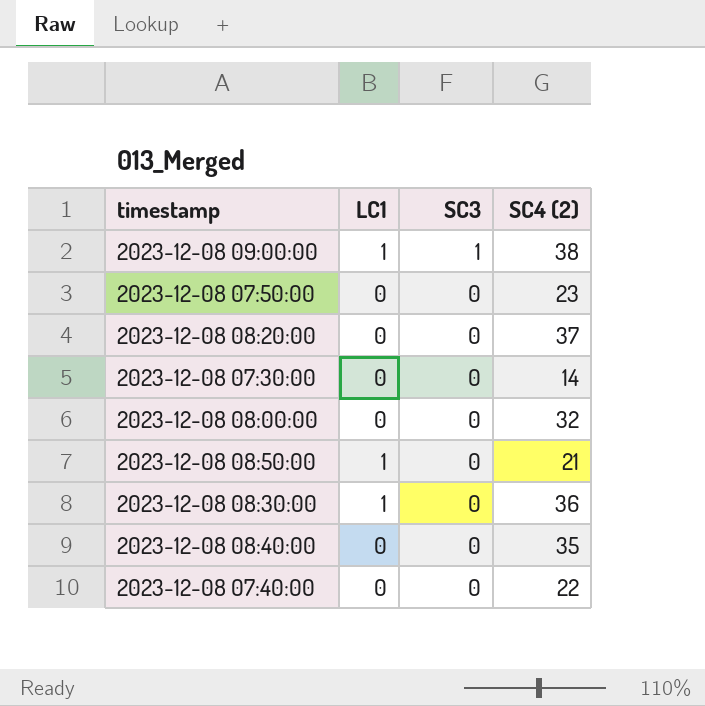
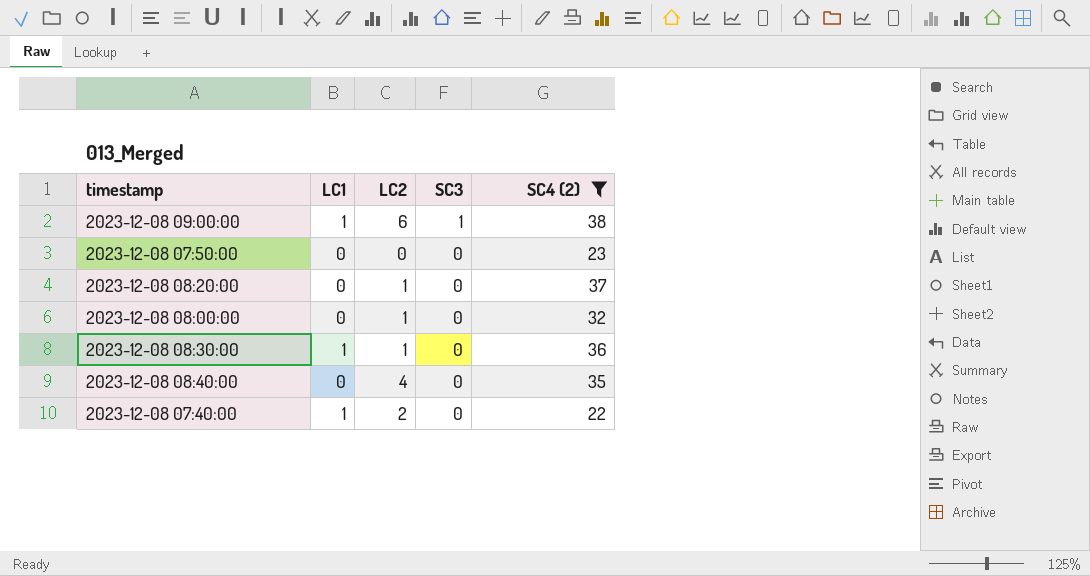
filter: none -> SC4 (2) >= 22
column LC2 | position: none -> 3
2023-12-08 07:40:00 | LC1: 0 -> 1

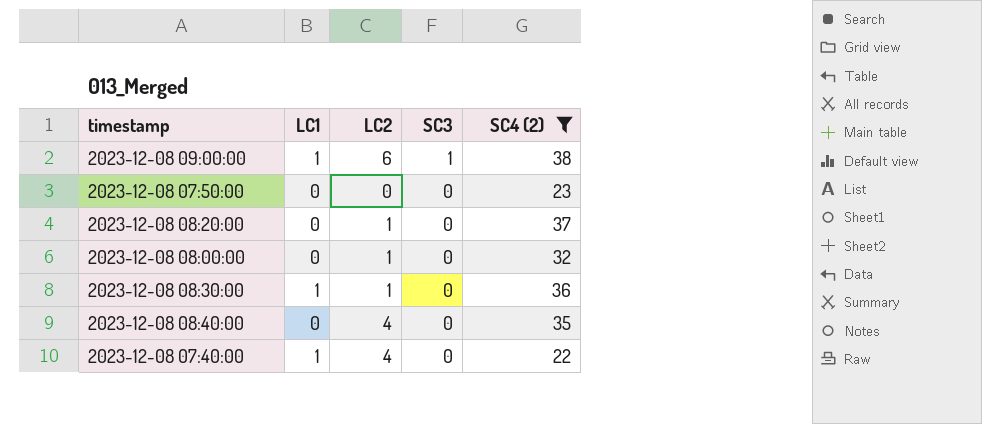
2023-12-08 07:40:00 | LC2: 2 -> 4

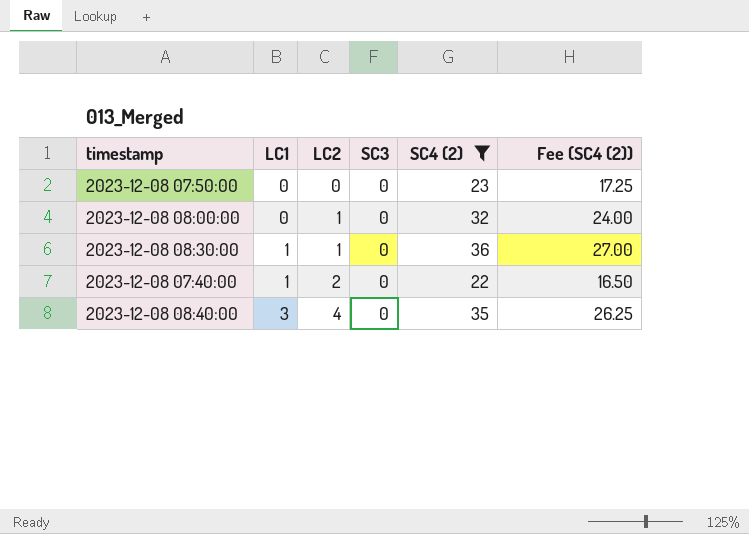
row order: SC3 descending -> LC1 ascending
column Fee (SC4 (2)) | formula: none -> [SC4 (2)] * 0.75
row 2023-12-08 09:00:00: 1 | 6 | 1 | 38 -> none
row 2023-12-08 08:20:00: 0 | 1 | 0 | 37 -> none
2023-12-08 07:40:00 | LC2: 4 -> 2
2023-12-08 08:40:00 | LC1: 0 -> 3

